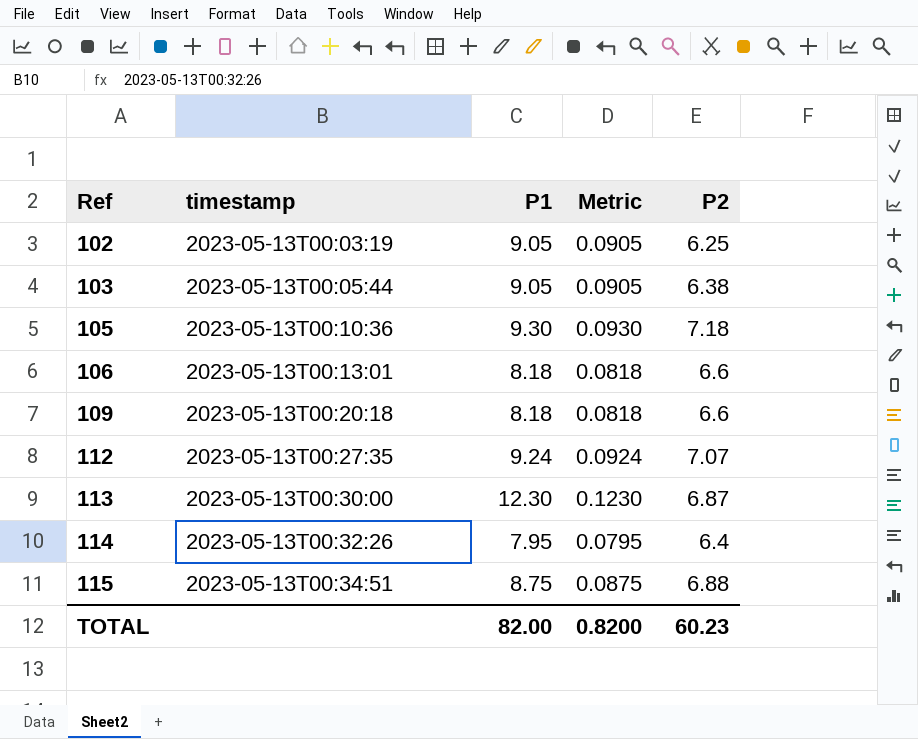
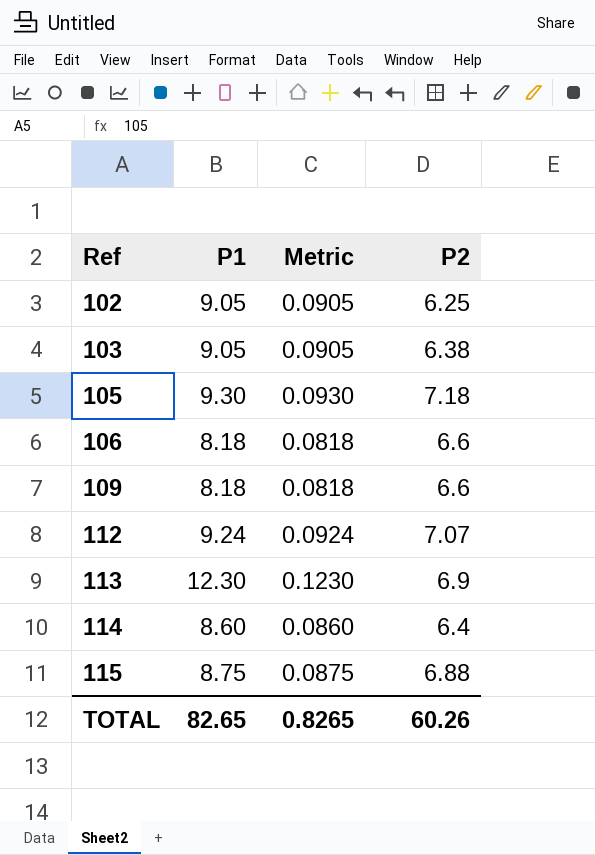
column timestamp | position: 2 -> none
113 | P2: 6.87 -> 6.9
114 | P1: 7.95 -> 8.60
114 | Metric: 0.0795 -> 0.0860
TOTAL | P1: 82.00 -> 82.65
TOTAL | Metric: 0.8200 -> 0.8265
TOTAL | P2: 60.23 -> 60.26

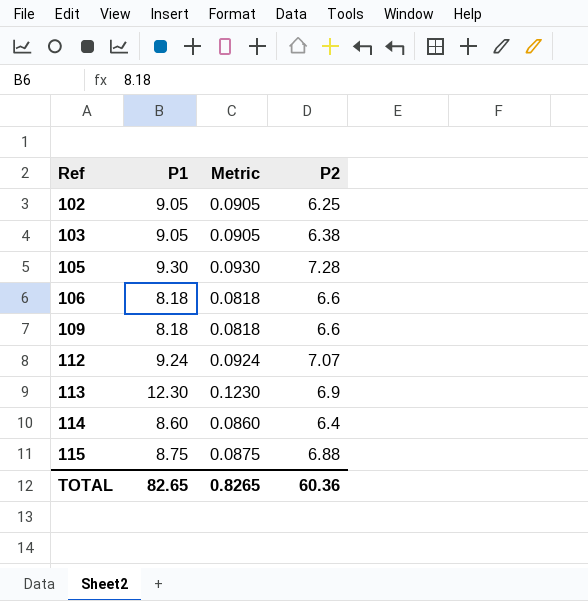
105 | P2: 7.18 -> 7.28
TOTAL | P2: 60.26 -> 60.36

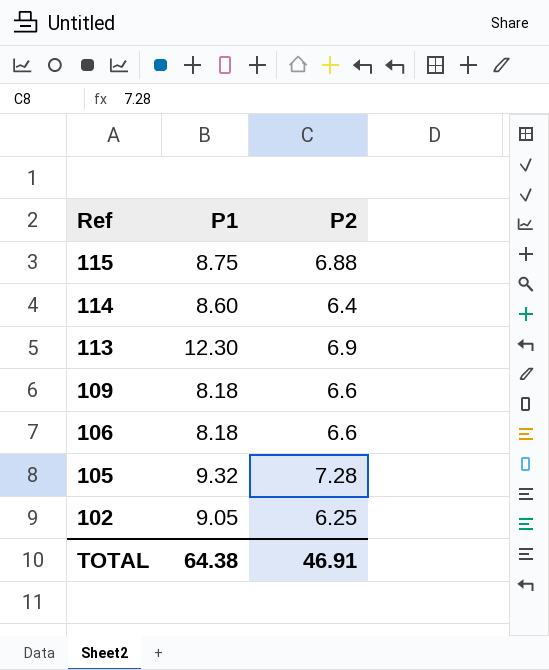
row order: Ref ascending -> Ref descending
column Metric | formula: [P1] * 0.01 -> none
row 103: 9.05 | 0.0905 | 6.38 -> none
row 112: 9.24 | 0.0924 | 7.07 -> none
105 | P1: 9.30 -> 9.32
TOTAL | P1: 82.65 -> 64.38
TOTAL | P2: 60.36 -> 46.91

